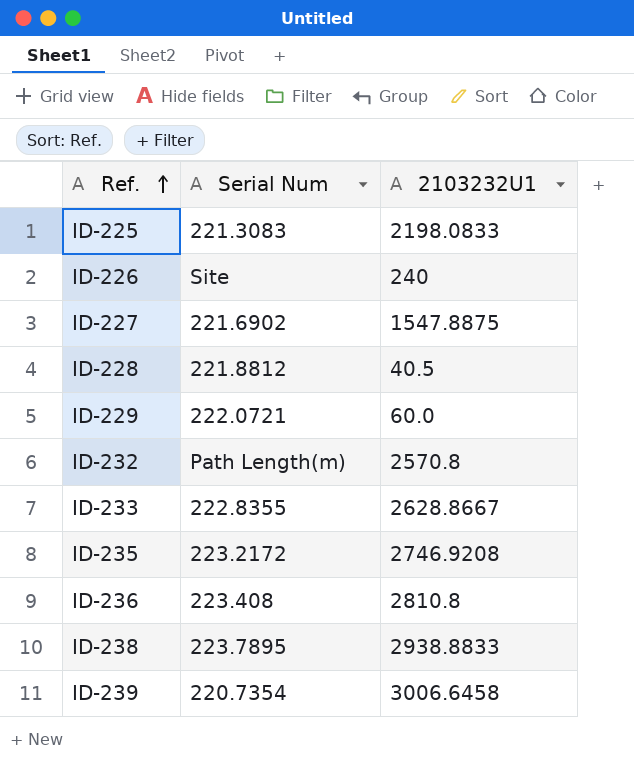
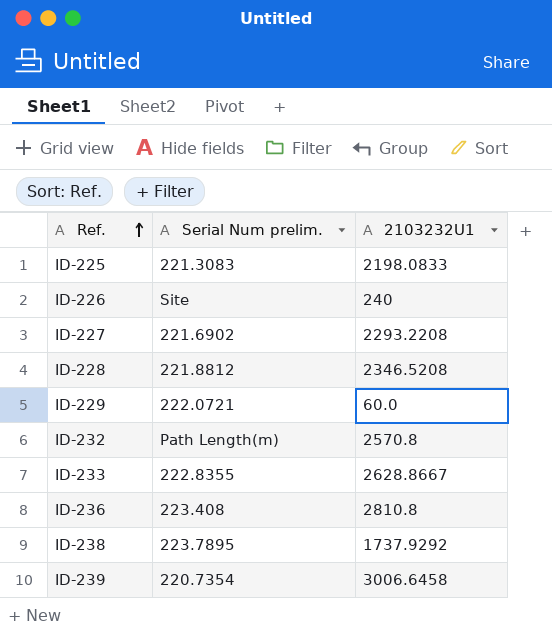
column name: Serial Num -> Serial Num prelim.
row ID-235: 223.2172 | 2746.9208 -> none
ID-227 | 2103232U1: 1547.8875 -> 2293.2208
ID-228 | 2103232U1: 40.5 -> 2346.5208
ID-238 | 2103232U1: 2938.8833 -> 1737.9292

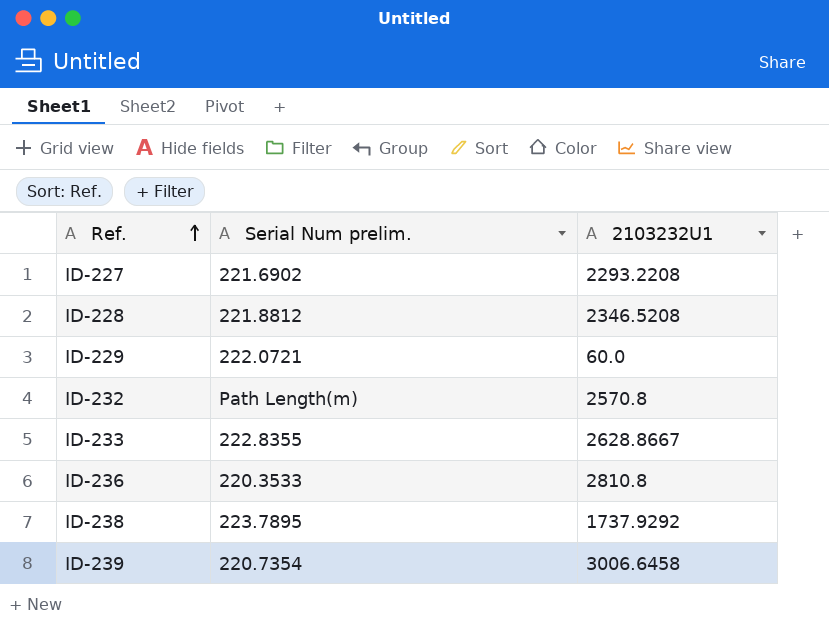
row ID-225: 221.3083 | 2198.0833 -> none
row ID-226: Site | 240 -> none
ID-236 | Serial Num prelim.: 223.408 -> 220.3533

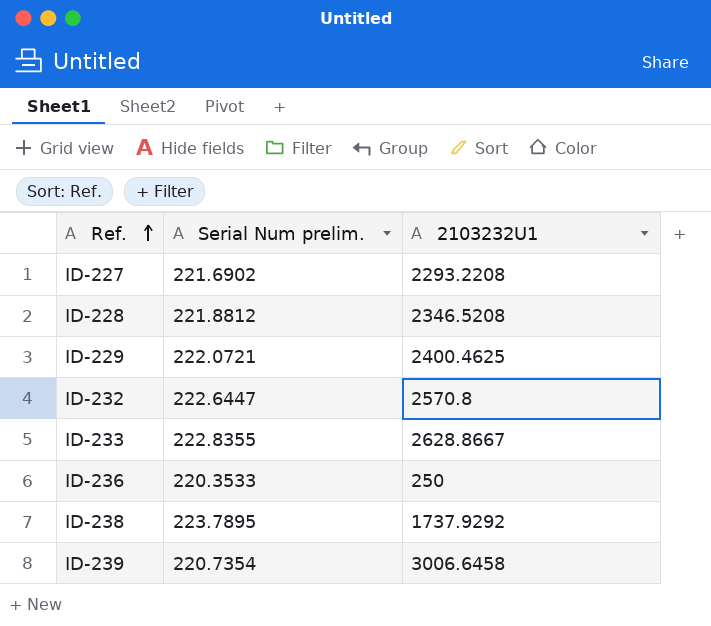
ID-229 | 2103232U1: 60.0 -> 2400.4625
ID-232 | Serial Num prelim.: Path Length(m) -> 222.6447
ID-236 | 2103232U1: 2810.8 -> 250

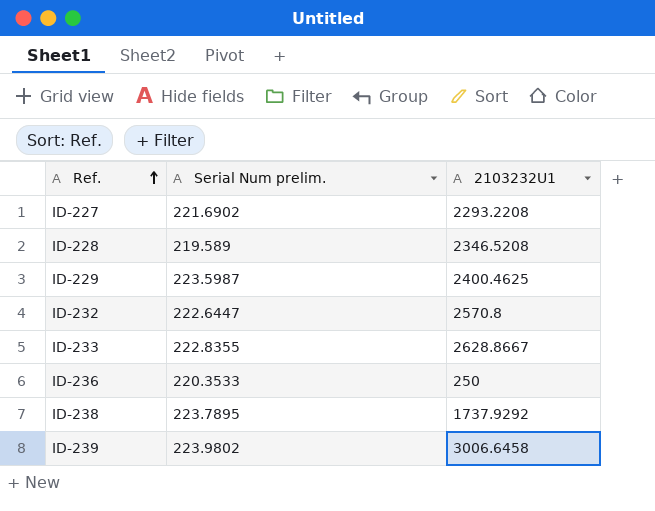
ID-228 | Serial Num prelim.: 221.8812 -> 219.589
ID-229 | Serial Num prelim.: 222.0721 -> 223.5987
ID-239 | Serial Num prelim.: 220.7354 -> 223.9802

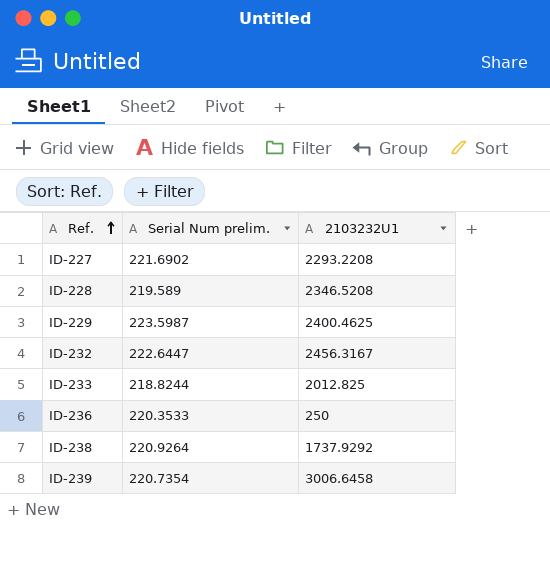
ID-232 | 2103232U1: 2570.8 -> 2456.3167
ID-233 | Serial Num prelim.: 222.8355 -> 218.8244
ID-233 | 2103232U1: 2628.8667 -> 2012.825
ID-238 | Serial Num prelim.: 223.7895 -> 220.9264
ID-239 | Serial Num prelim.: 223.9802 -> 220.7354

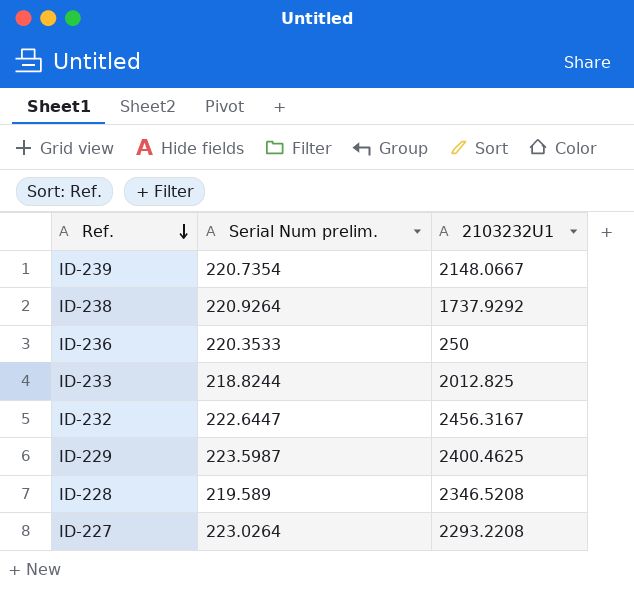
row order: Ref. ascending -> Ref. descending
ID-239 | 2103232U1: 3006.6458 -> 2148.0667
ID-227 | Serial Num prelim.: 221.6902 -> 223.0264

